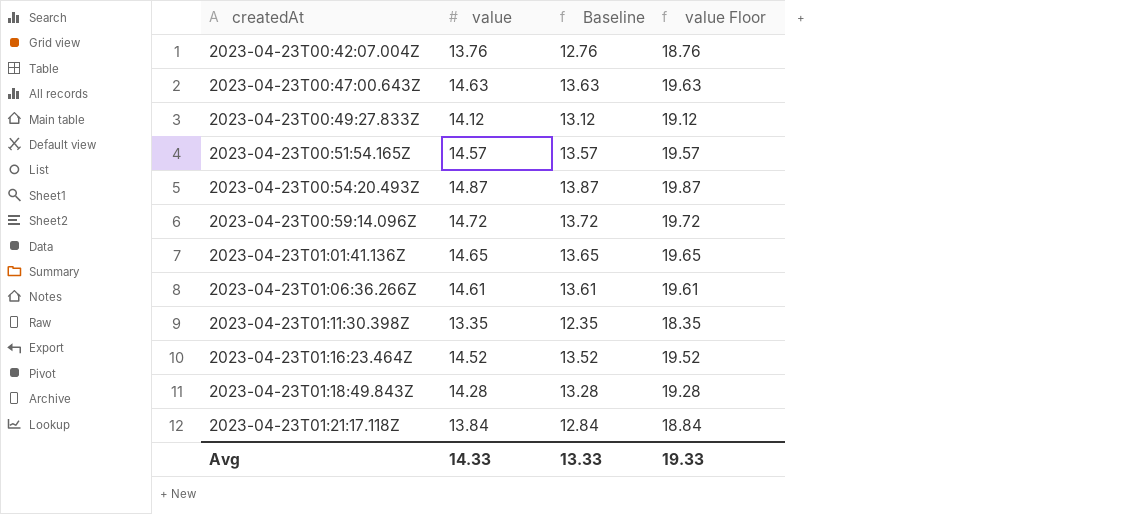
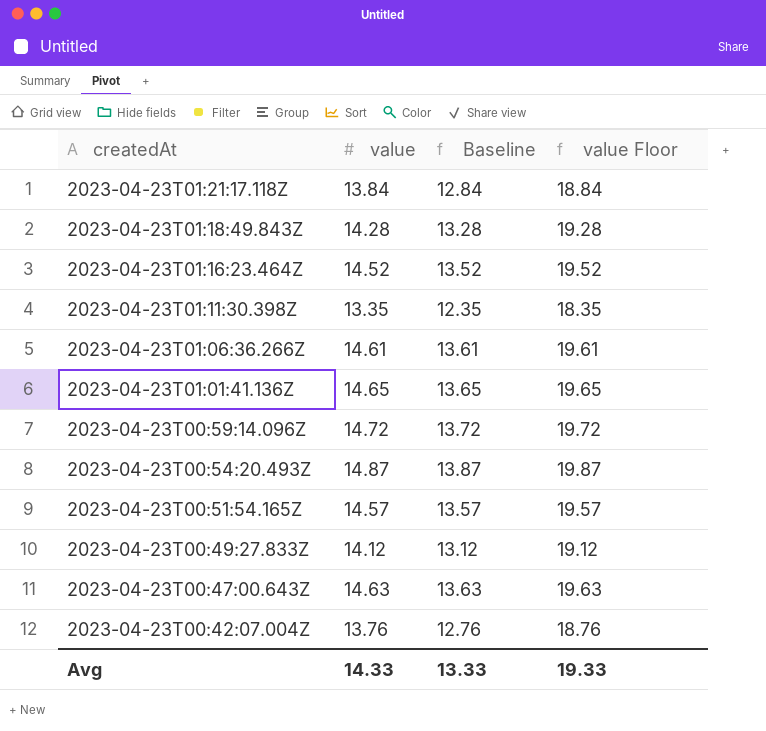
row order: createdAt ascending -> createdAt descending

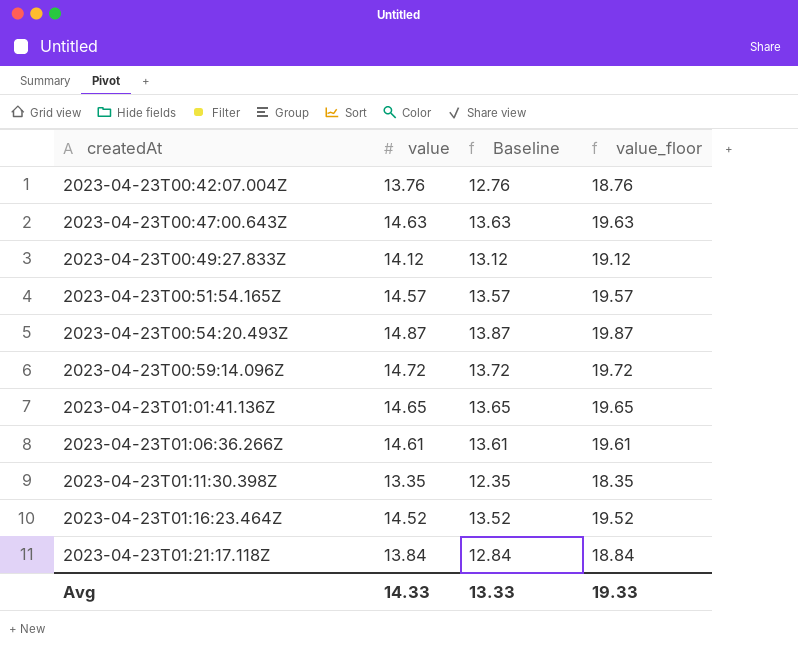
row order: createdAt descending -> createdAt ascending
column name: value Floor -> value_floor
row 2023-04-23T01:18:49.843Z: 14.28 | 13.28 | 19.28 -> none

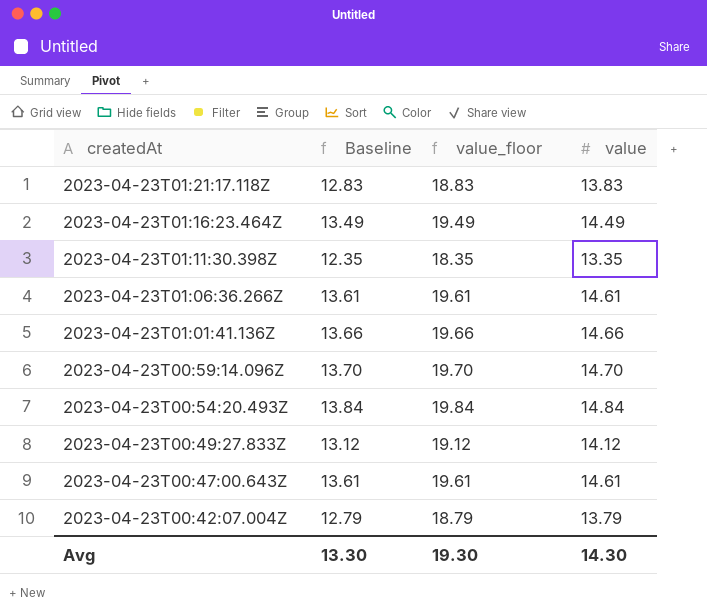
row order: createdAt ascending -> createdAt descending
column value | position: 2 -> 4
row 2023-04-23T00:51:54.165Z: 14.57 | 13.57 | 19.57 -> none
2023-04-23T01:21:17.118Z | Baseline: 12.84 -> 12.83
2023-04-23T01:21:17.118Z | value_floor: 18.84 -> 18.83
2023-04-23T01:21:17.118Z | value: 13.84 -> 13.83
2023-04-23T01:16:23.464Z | Baseline: 13.52 -> 13.49
2023-04-23T01:16:23.464Z | value_floor: 19.52 -> 19.49
2023-04-23T01:16:23.464Z | value: 14.52 -> 14.49
2023-04-23T01:01:41.136Z | Baseline: 13.65 -> 13.66
2023-04-23T01:01:41.136Z | value_floor: 19.65 -> 19.66
2023-04-23T01:01:41.136Z | value: 14.65 -> 14.66
2023-04-23T00:59:14.096Z | Baseline: 13.72 -> 13.70
2023-04-23T00:59:14.096Z | value_floor: 19.72 -> 19.70
2023-04-23T00:59:14.096Z | value: 14.72 -> 14.70
2023-04-23T00:54:20.493Z | Baseline: 13.87 -> 13.84
2023-04-23T00:54:20.493Z | value_floor: 19.87 -> 19.84
2023-04-23T00:54:20.493Z | value: 14.87 -> 14.84
2023-04-23T00:47:00.643Z | Baseline: 13.63 -> 13.61
2023-04-23T00:47:00.643Z | value_floor: 19.63 -> 19.61
2023-04-23T00:47:00.643Z | value: 14.63 -> 14.61
2023-04-23T00:42:07.004Z | Baseline: 12.76 -> 12.79
2023-04-23T00:42:07.004Z | value_floor: 18.76 -> 18.79
2023-04-23T00:42:07.004Z | value: 13.76 -> 13.79
Avg | Baseline: 13.33 -> 13.30
Avg | value_floor: 19.33 -> 19.30
Avg | value: 14.33 -> 14.30

